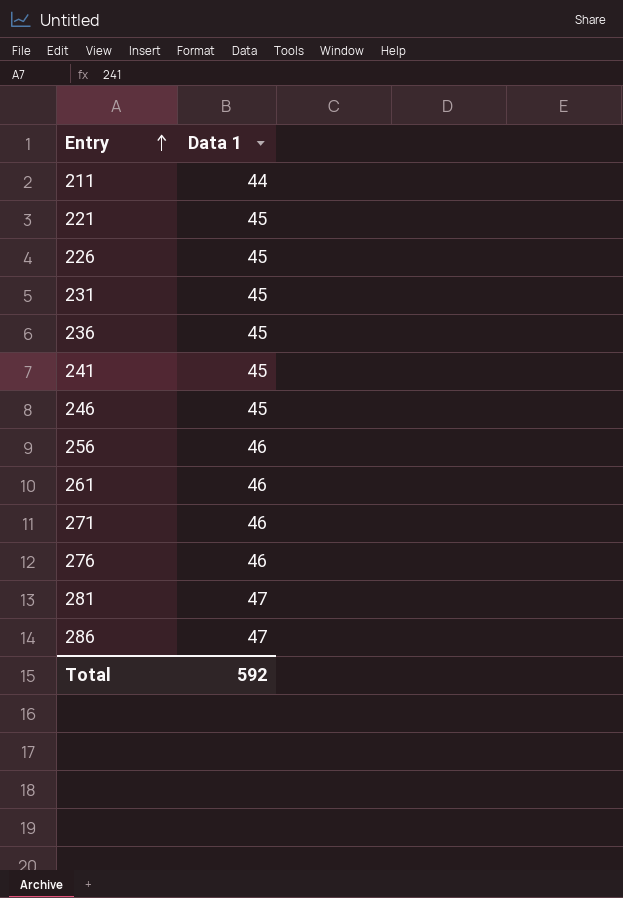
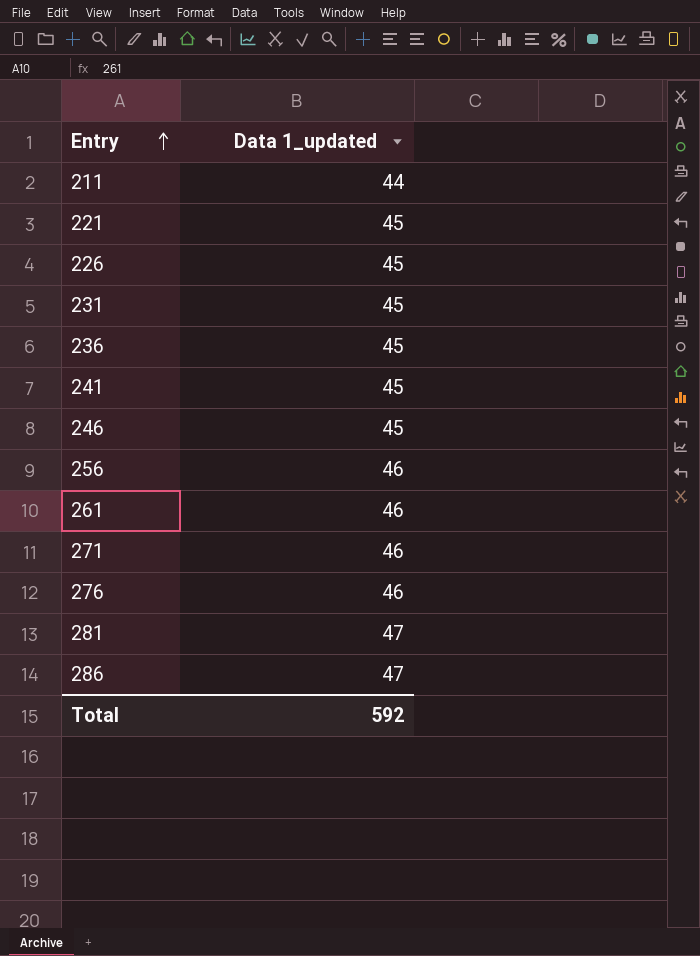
column name: Data 1 -> Data 1_updated

